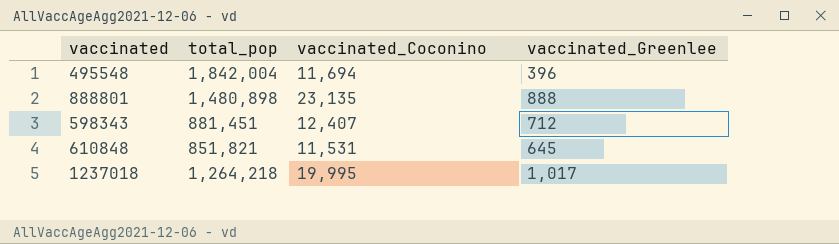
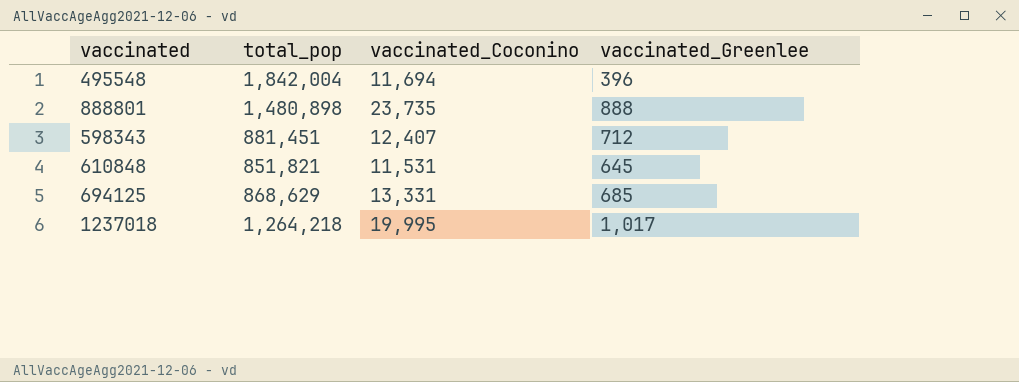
888801 | vaccinated_Coconino: 23,135 -> 23,735
row 694125: none -> 868,629 | 13,331 | 685

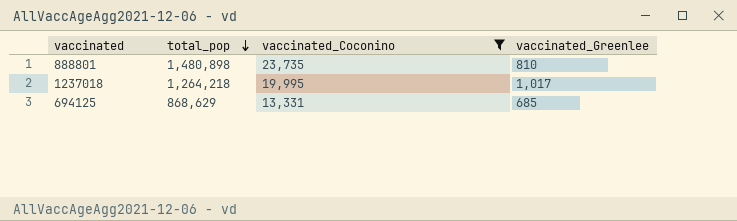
filter: none -> vaccinated_Coconino >= 13,331
row order: none -> total_pop descending
888801 | vaccinated_Greenlee: 888 -> 810

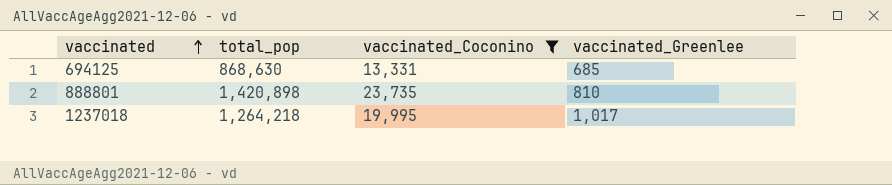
row order: total_pop descending -> vaccinated ascending
694125 | total_pop: 868,629 -> 868,630
888801 | total_pop: 1,480,898 -> 1,420,898

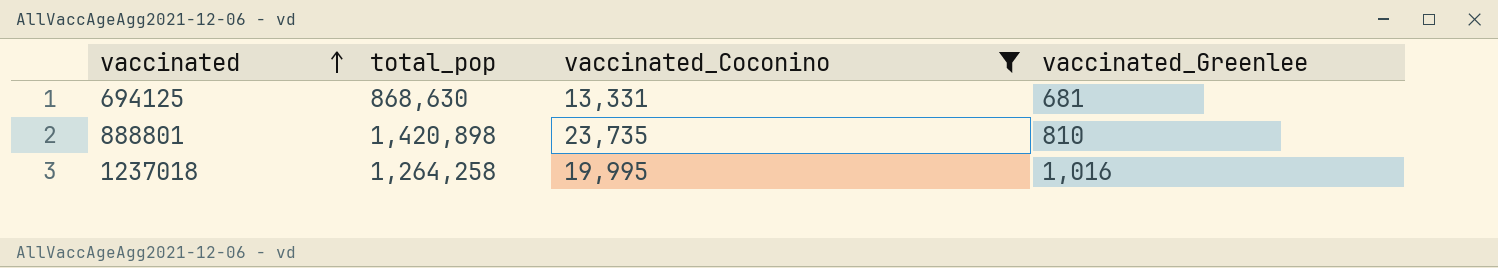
694125 | vaccinated_Greenlee: 685 -> 681
1237018 | total_pop: 1,264,218 -> 1,264,258
1237018 | vaccinated_Greenlee: 1,017 -> 1,016

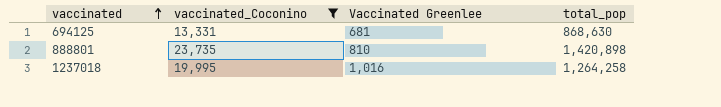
column name: vaccinated_Greenlee -> Vaccinated Greenlee
column total_pop | position: 2 -> 4

